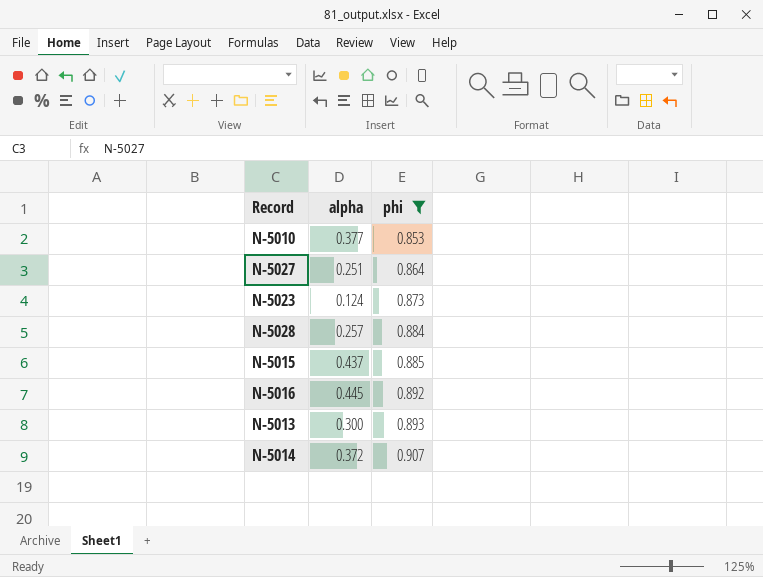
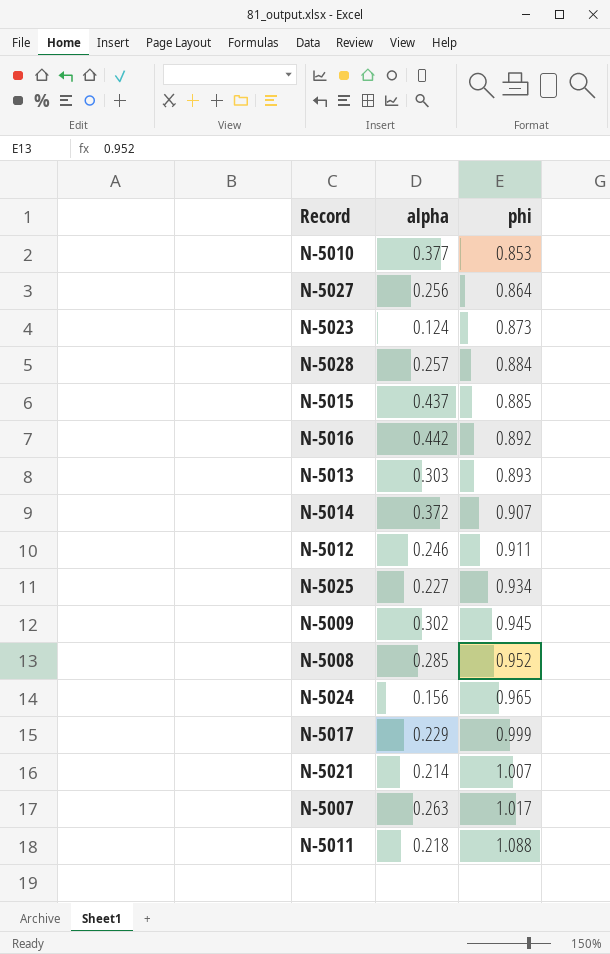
filter: phi <= 0.907 -> none
N-5027 | alpha: 0.251 -> 0.256
N-5016 | alpha: 0.445 -> 0.442
N-5013 | alpha: 0.300 -> 0.303

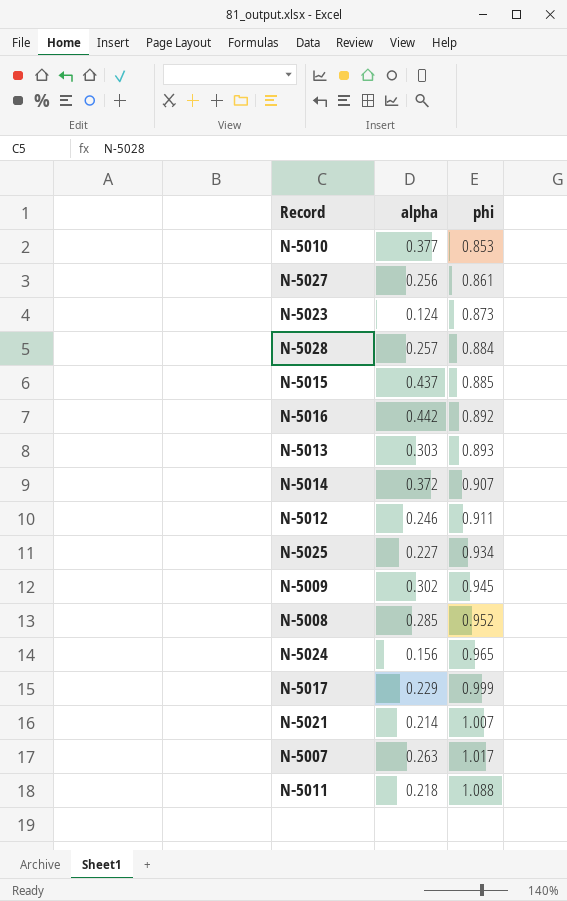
N-5027 | phi: 0.864 -> 0.861

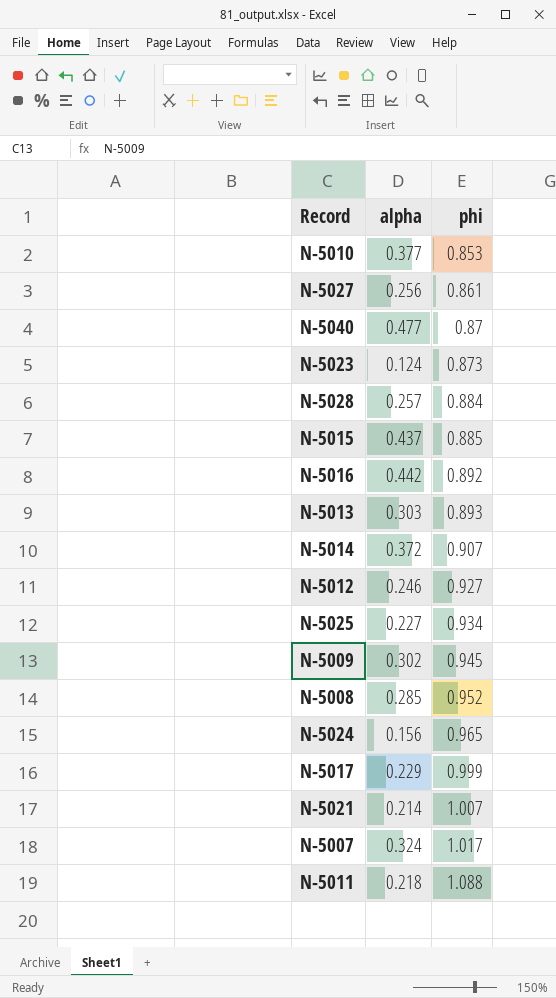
row N-5040: none -> 0.477 | 0.87
N-5012 | phi: 0.911 -> 0.927
N-5007 | alpha: 0.263 -> 0.324

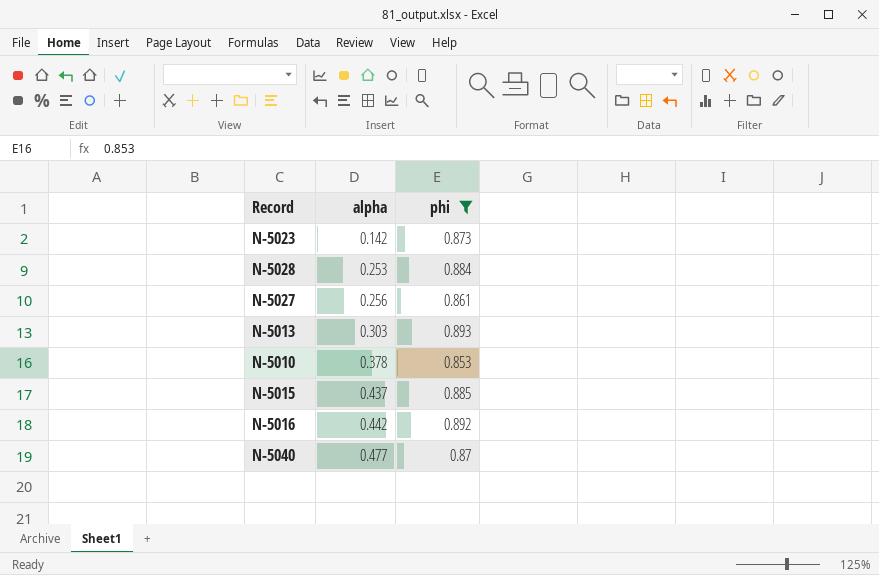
filter: none -> phi <= 0.893
row order: phi ascending -> alpha ascending
N-5023 | alpha: 0.124 -> 0.142
N-5028 | alpha: 0.257 -> 0.253
N-5010 | alpha: 0.377 -> 0.378

